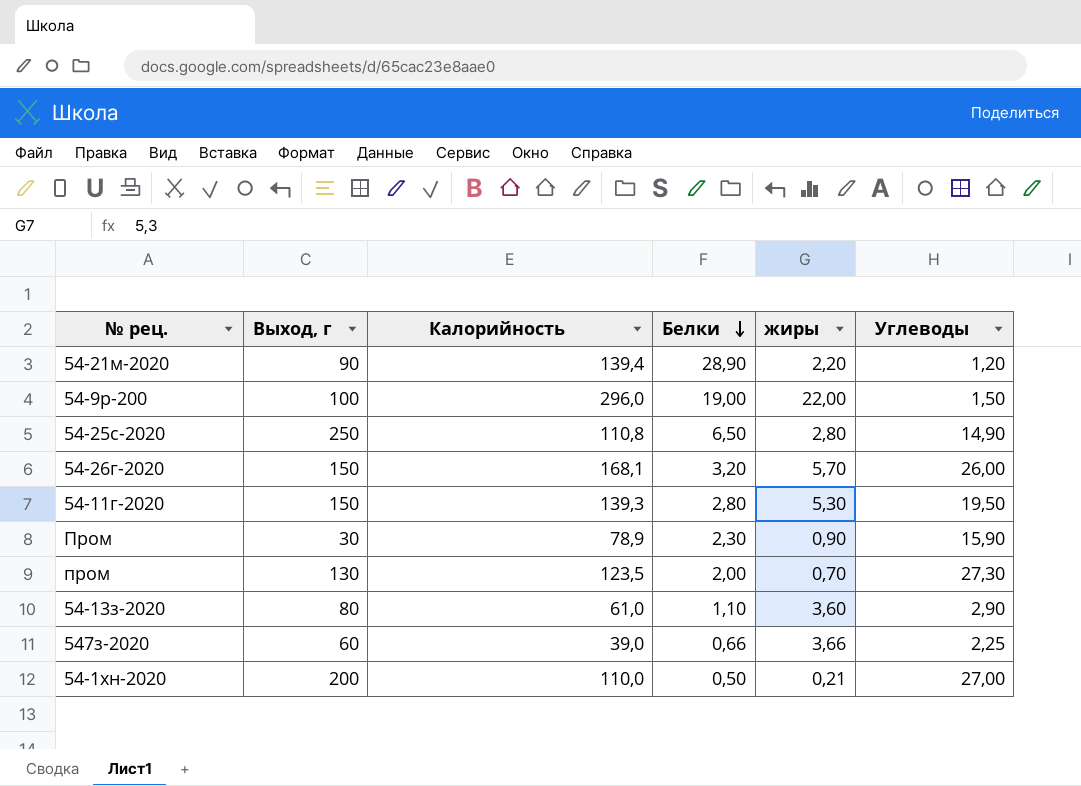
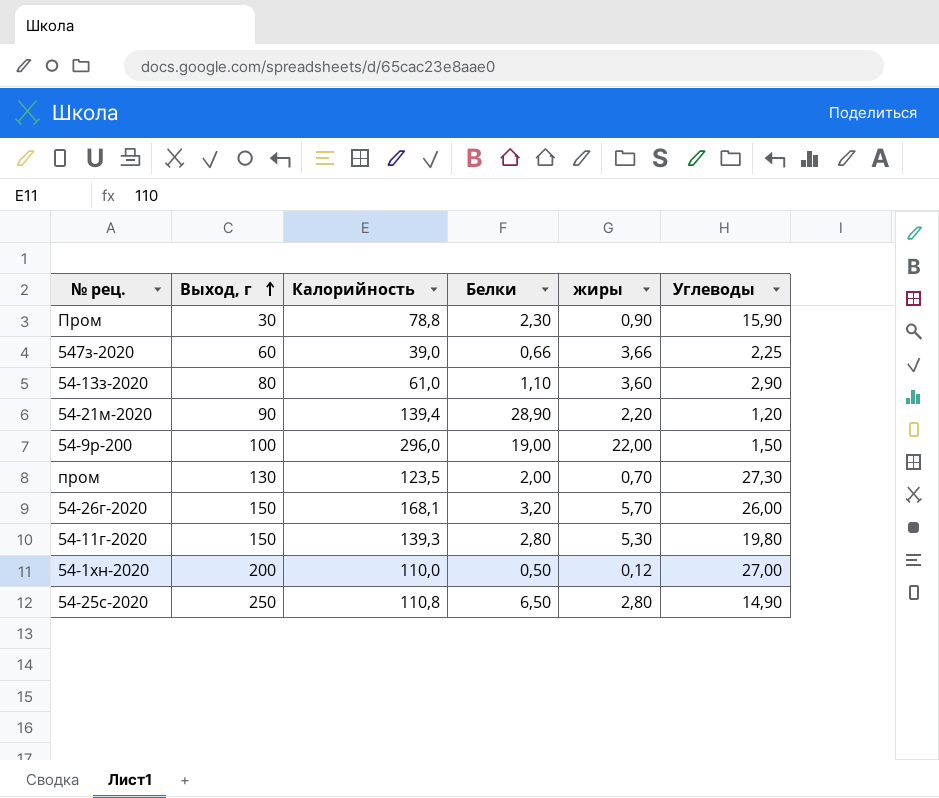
row order: Белки descending -> Выход, г ascending
Пром | Калорийность: 78,9 -> 78,8
54-11г-2020 | Углеводы: 19,50 -> 19,80
54-1хн-2020 | жиры: 0,21 -> 0,12

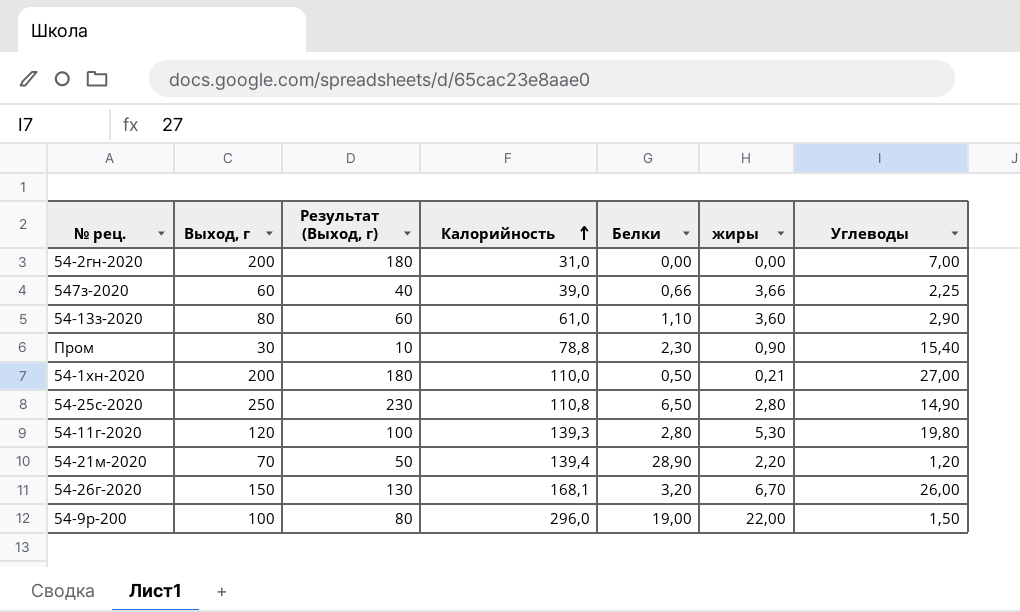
row order: Выход, г ascending -> Калорийность ascending
column Результат (Выход, г) | formula: none -> [Выход, г] - 20
row пром: 130 | 123,5 | 2,00 | 0,70 | 27,30 -> none
row 54-2гн-2020: none -> 200 | 180 | 31,0 | 0,00 | 0,00 | 7,00
Пром | Углеводы: 15,90 -> 15,40
54-1хн-2020 | жиры: 0,12 -> 0,21
54-11г-2020 | Выход, г: 150 -> 120
54-21м-2020 | Выход, г: 90 -> 70
54-26г-2020 | жиры: 5,70 -> 6,70

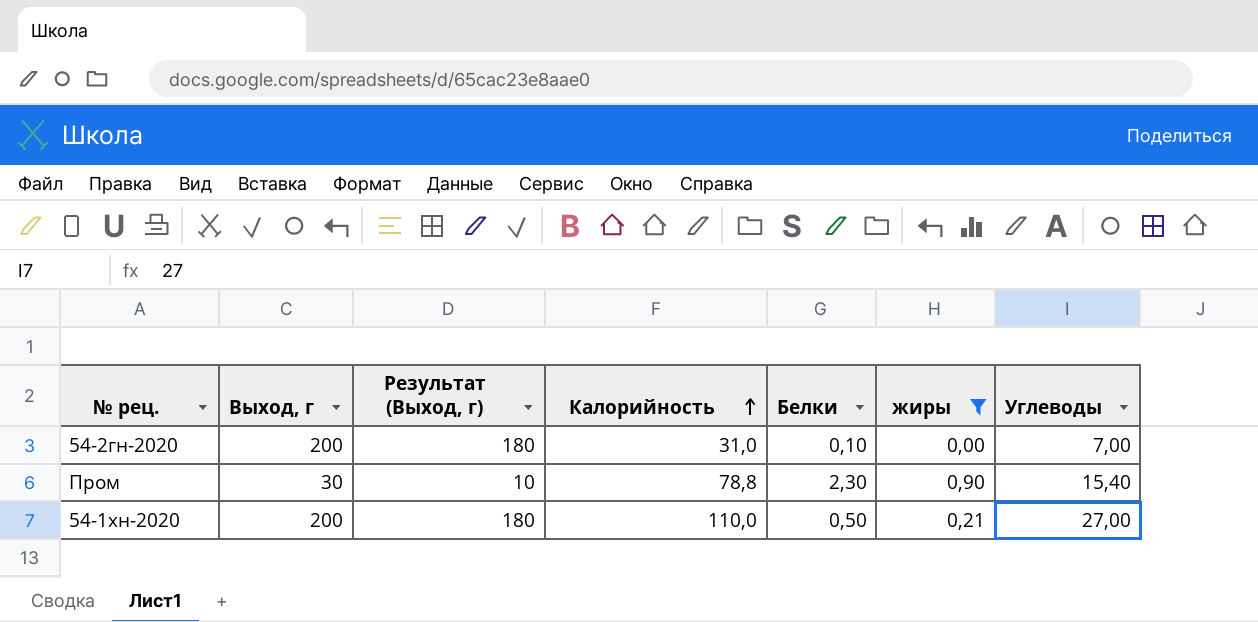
filter: none -> жиры <= 0,90
54-2гн-2020 | Белки: 0,00 -> 0,10

